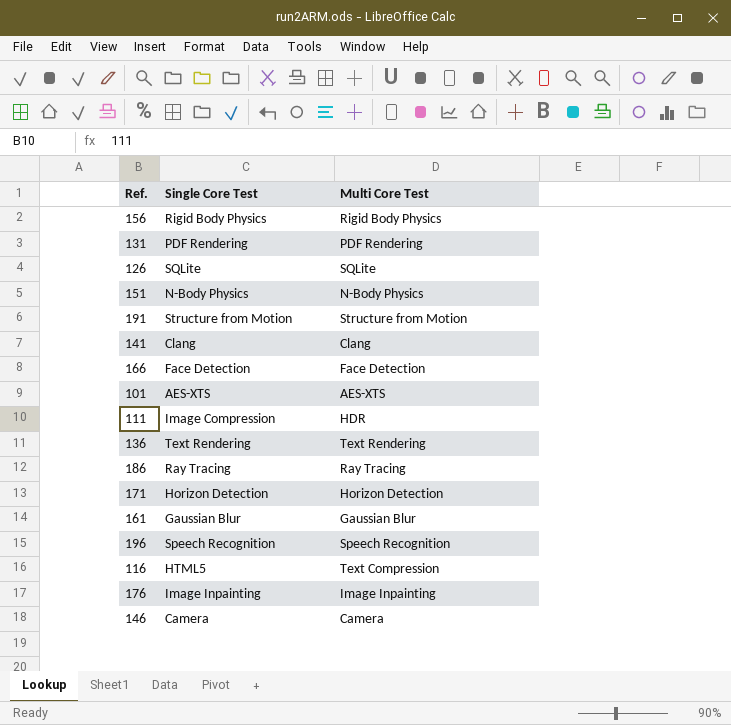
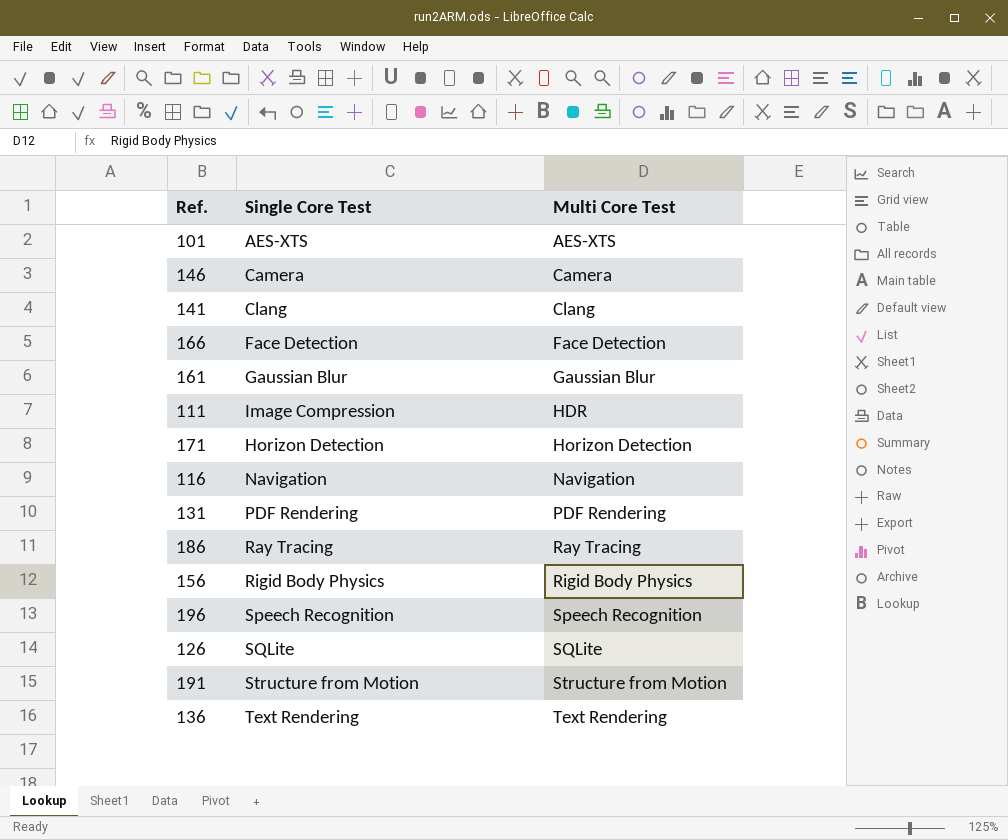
row order: none -> Multi Core Test ascending
row 151: N-Body Physics | N-Body Physics -> none
row 176: Image Inpainting | Image Inpainting -> none
116 | Single Core Test: HTML5 -> Navigation
116 | Multi Core Test: Text Compression -> Navigation

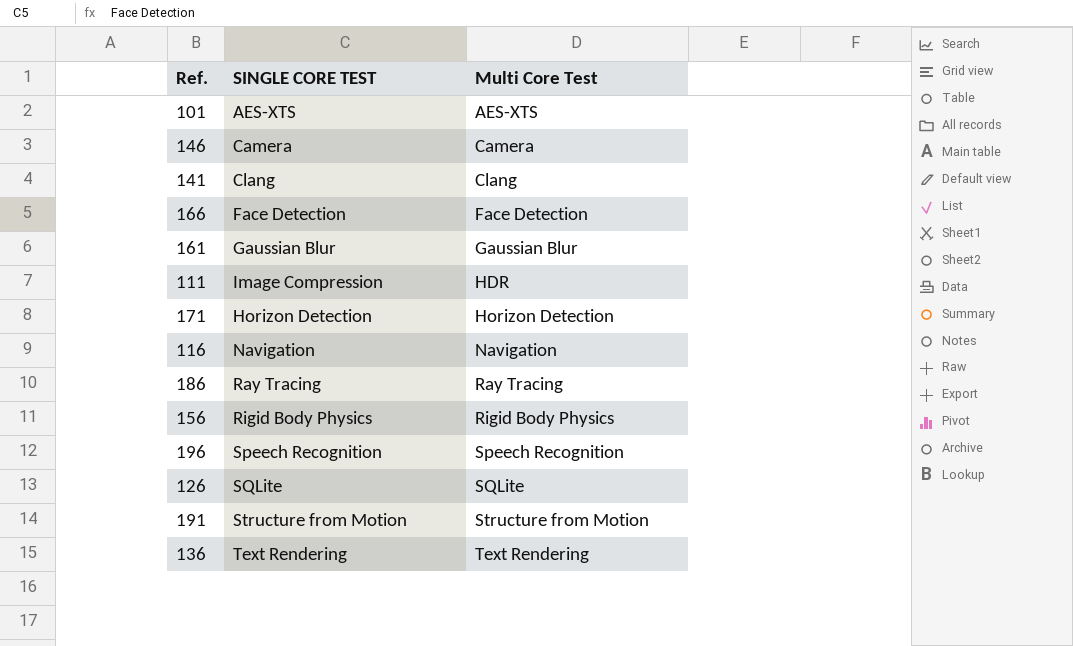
column name: Single Core Test -> SINGLE CORE TEST
row 131: PDF Rendering | PDF Rendering -> none

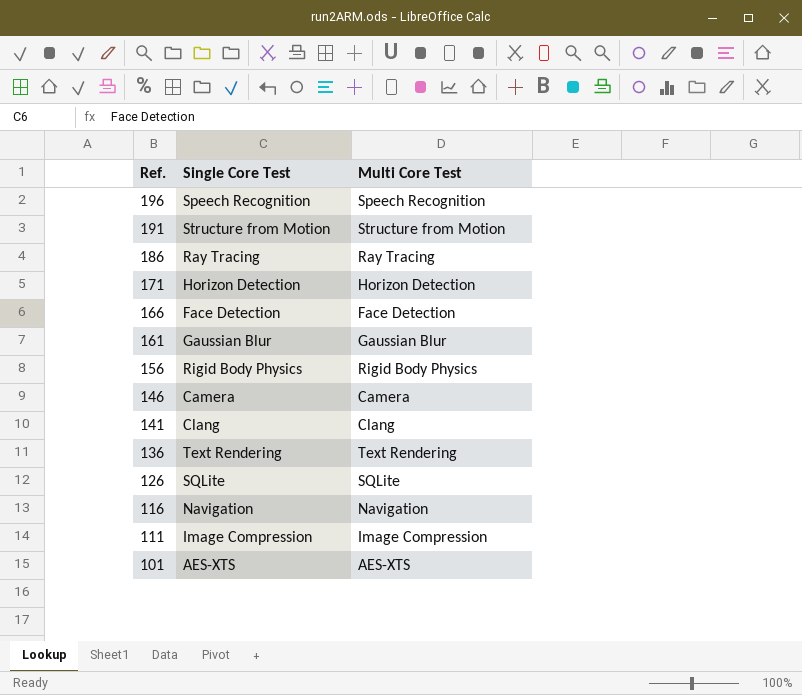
row order: Multi Core Test ascending -> Ref. descending
column name: SINGLE CORE TEST -> Single Core Test
111 | Multi Core Test: HDR -> Image Compression

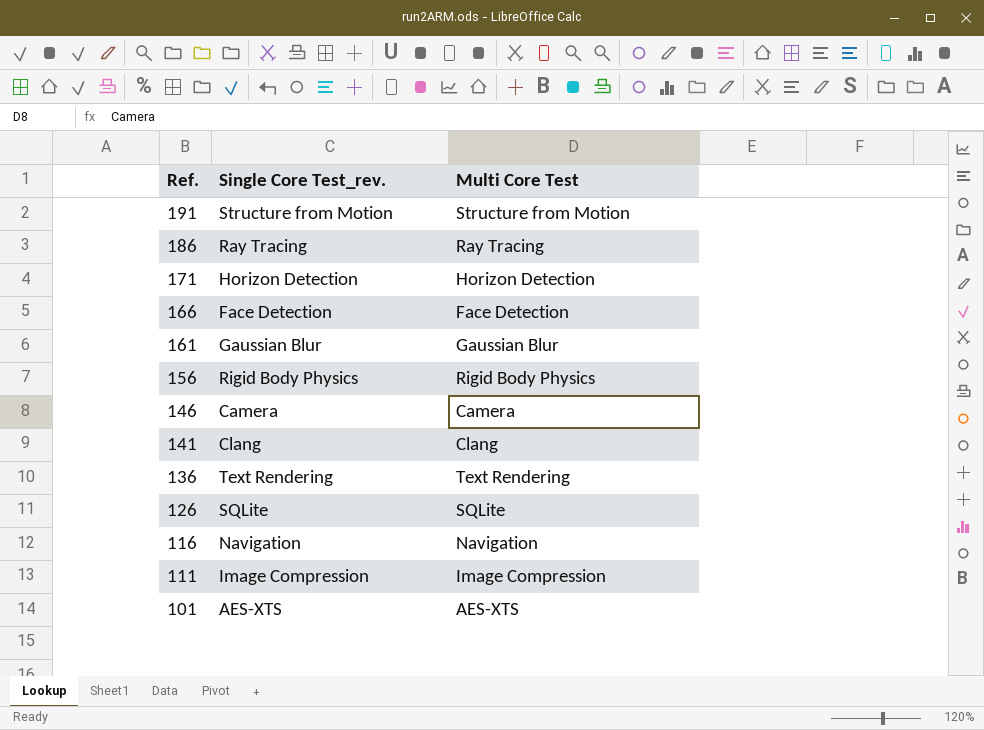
column name: Single Core Test -> Single Core Test_rev.
row 196: Speech Recognition | Speech Recognition -> none

